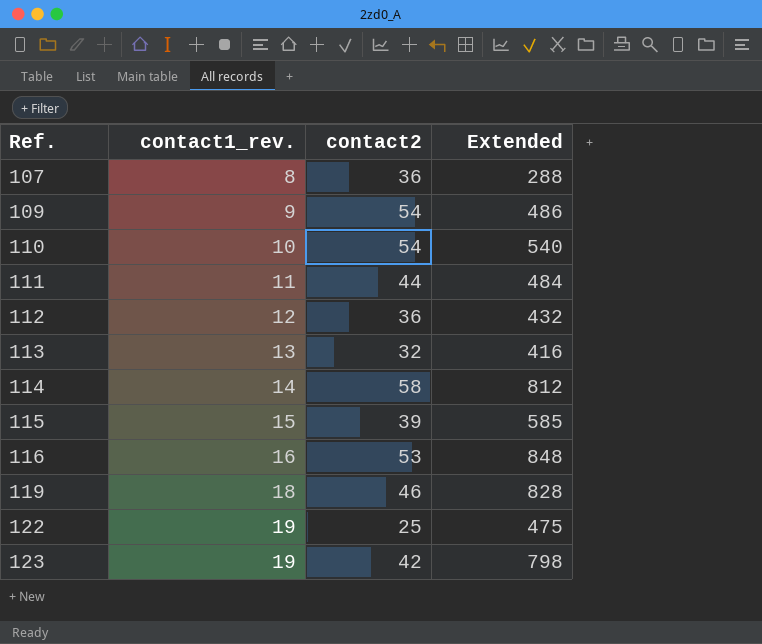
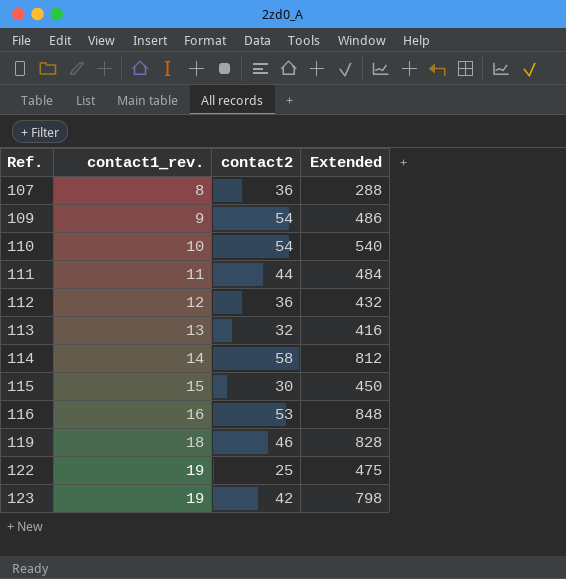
115 | contact2: 39 -> 30
115 | Extended: 585 -> 450

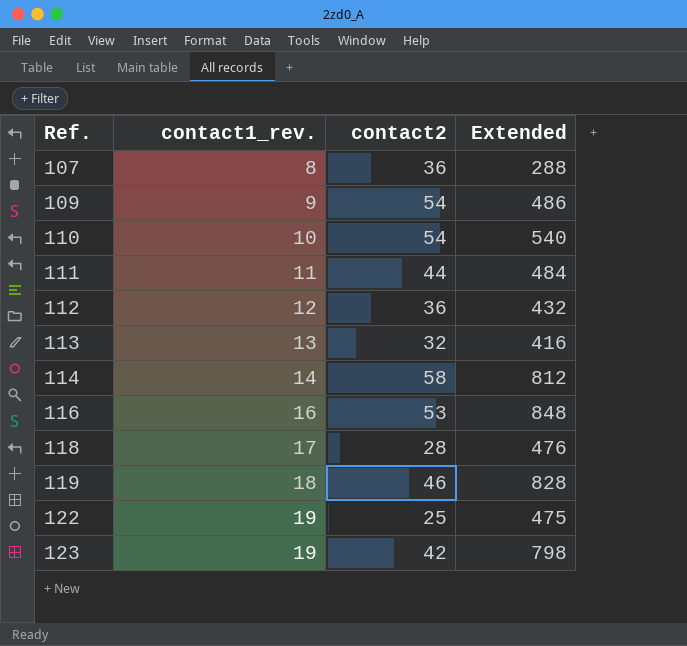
row 115: 15 | 30 | 450 -> none
row 118: none -> 17 | 28 | 476

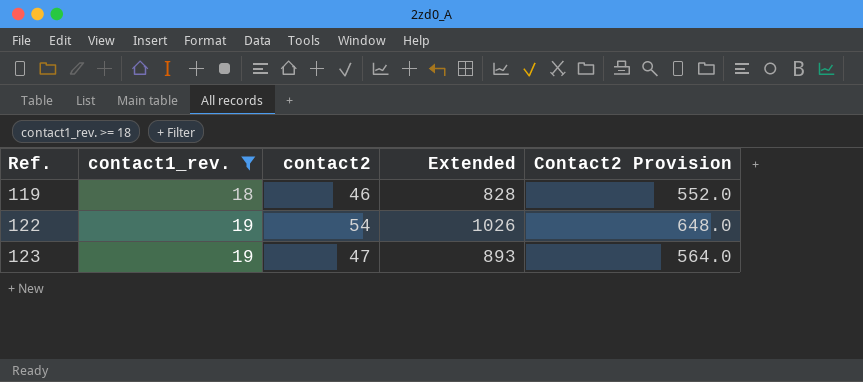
filter: none -> contact1_rev. >= 18
column Contact2 Provision | formula: none -> [contact2] * 12
122 | contact2: 25 -> 54
122 | Extended: 475 -> 1026
123 | contact2: 42 -> 47
123 | Extended: 798 -> 893

